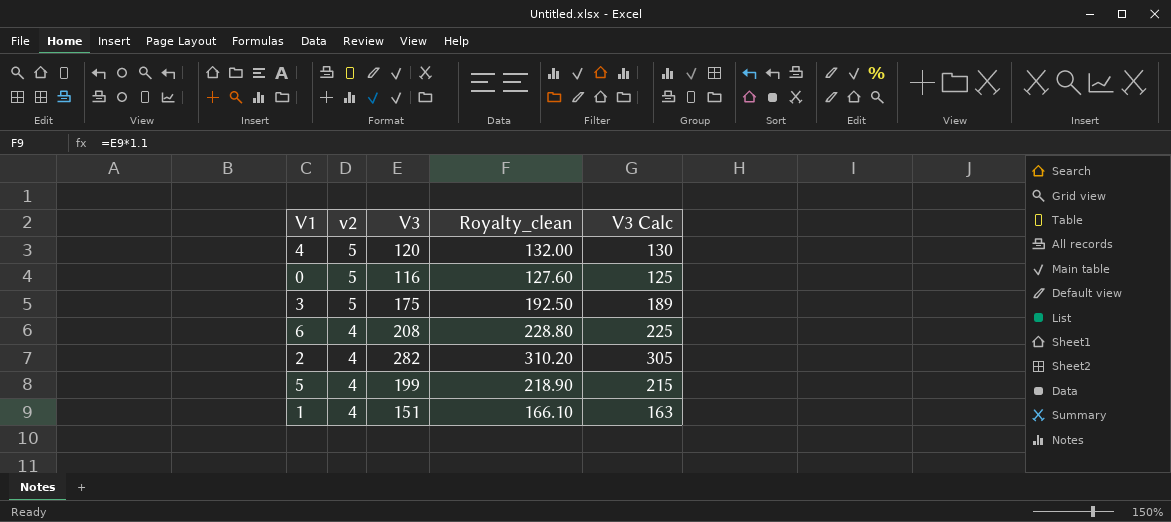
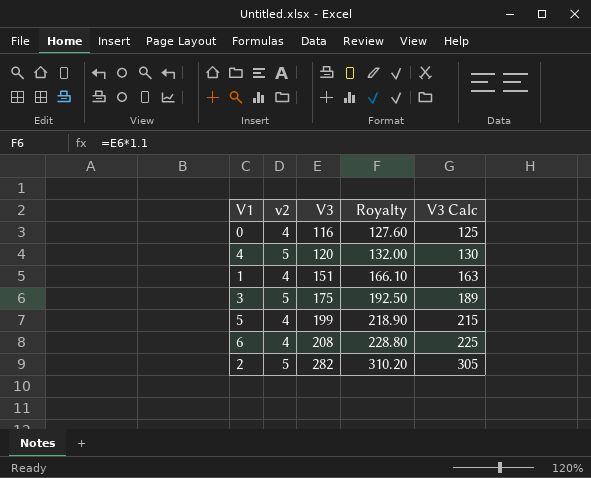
row order: v2 descending -> V3 ascending
column name: Royalty_clean -> Royalty
0 | v2: 5 -> 4
2 | v2: 4 -> 5

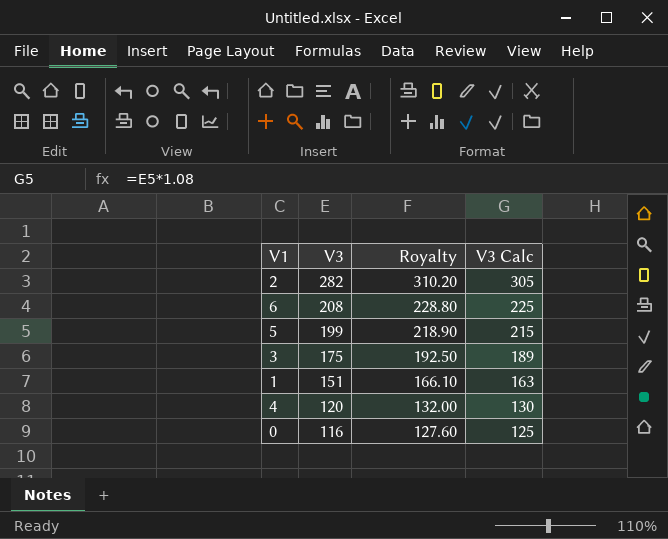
row order: V3 ascending -> V3 descending
column v2 | position: 2 -> none

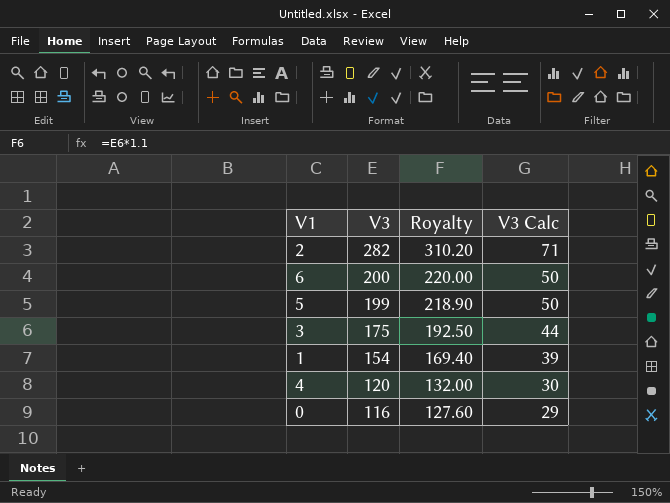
column V3 Calc | formula: [V3] * 1.08 -> [V3] * 0.25
6 | V3: 208 -> 200
6 | Royalty: 228.80 -> 220.00
1 | V3: 151 -> 154
1 | Royalty: 166.10 -> 169.40

